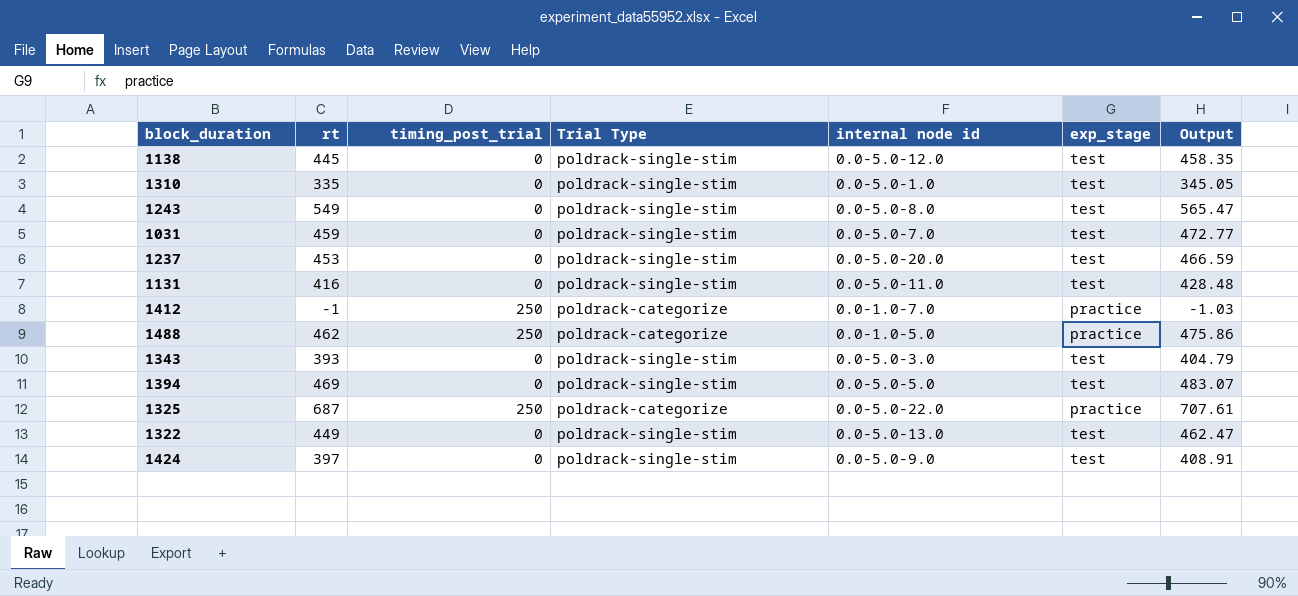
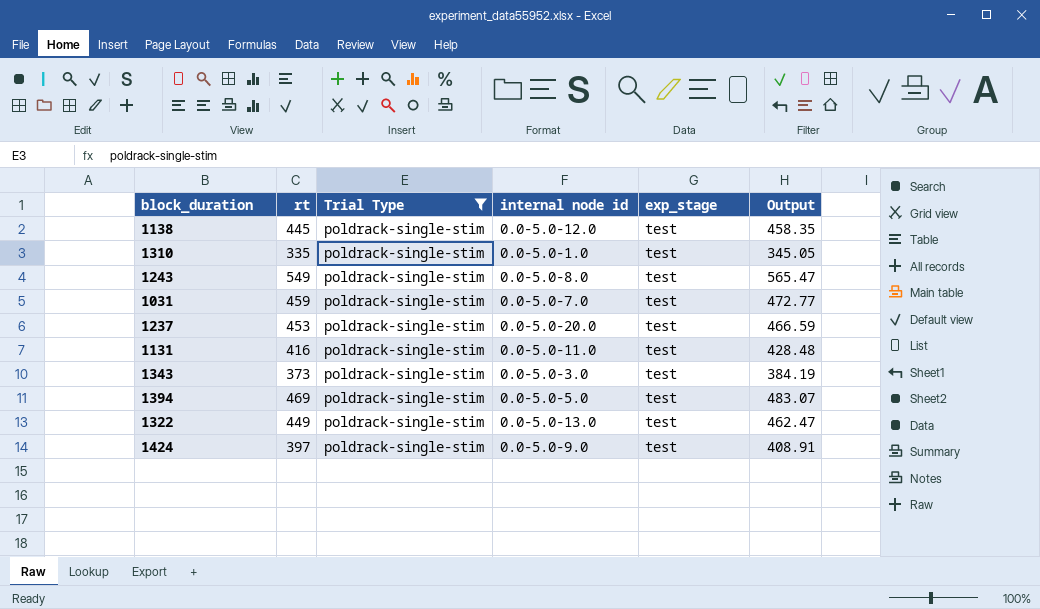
filter: none -> Trial Type = poldrack-single-stim
column timing_post_trial | position: 3 -> none
1343 | rt: 393 -> 373
1343 | Output: 404.79 -> 384.19

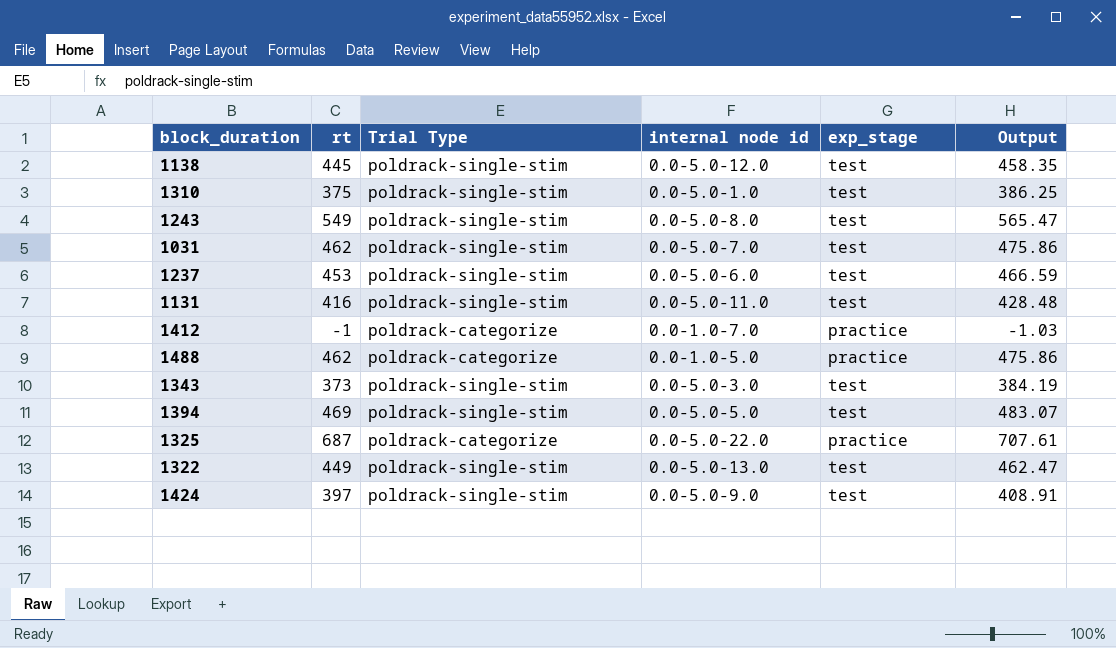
filter: Trial Type = poldrack-single-stim -> none
1310 | rt: 335 -> 375
1310 | Output: 345.05 -> 386.25
1031 | rt: 459 -> 462
1031 | Output: 472.77 -> 475.86
1237 | internal node id: 0.0-5.0-20.0 -> 0.0-5.0-6.0

